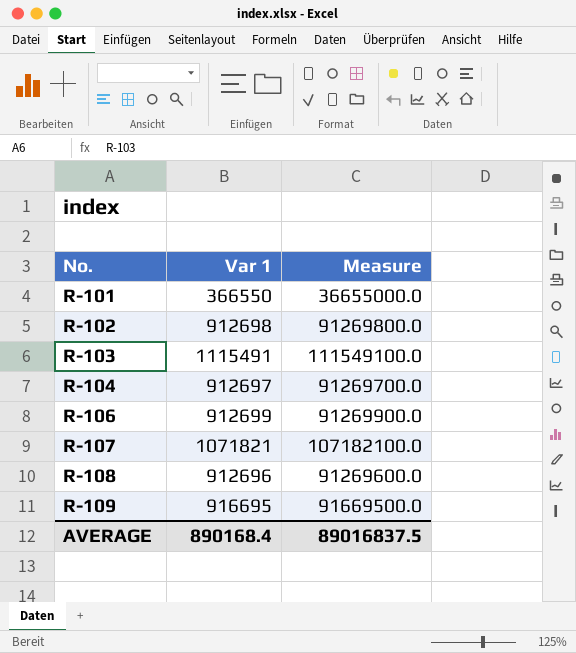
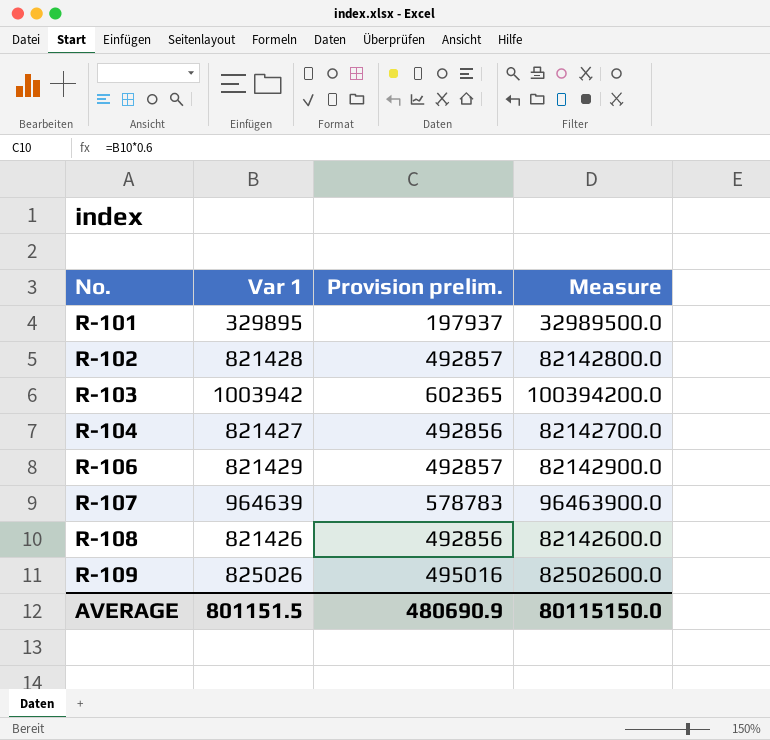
column Provision prelim. | formula: none -> [Var 1] * 0.6
R-101 | Var 1: 366550 -> 329895
R-101 | Measure: 36655000.0 -> 32989500.0
R-102 | Var 1: 912698 -> 821428
R-102 | Measure: 91269800.0 -> 82142800.0
R-103 | Var 1: 1115491 -> 1003942
R-103 | Measure: 111549100.0 -> 100394200.0
R-104 | Var 1: 912697 -> 821427
R-104 | Measure: 91269700.0 -> 82142700.0
R-106 | Var 1: 912699 -> 821429
R-106 | Measure: 91269900.0 -> 82142900.0
R-107 | Var 1: 1071821 -> 964639
R-107 | Measure: 107182100.0 -> 96463900.0
R-108 | Var 1: 912696 -> 821426
R-108 | Measure: 91269600.0 -> 82142600.0
R-109 | Var 1: 916695 -> 825026
R-109 | Measure: 91669500.0 -> 82502600.0
AVERAGE | Var 1: 890168.4 -> 801151.5
AVERAGE | Measure: 89016837.5 -> 80115150.0

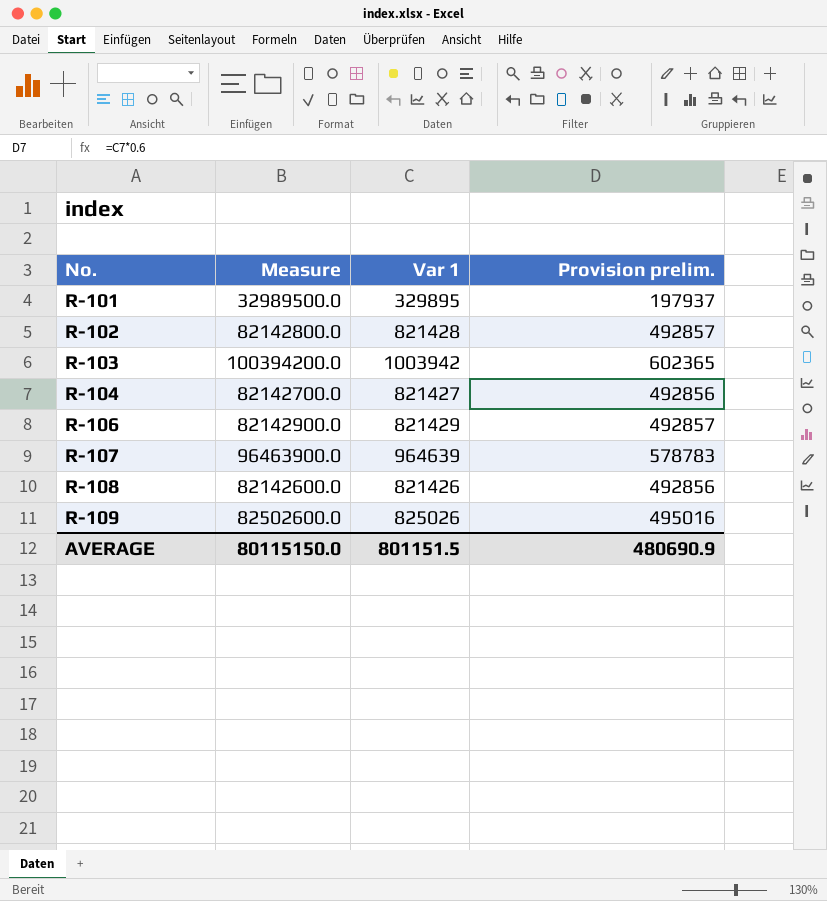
column Measure | position: 4 -> 2

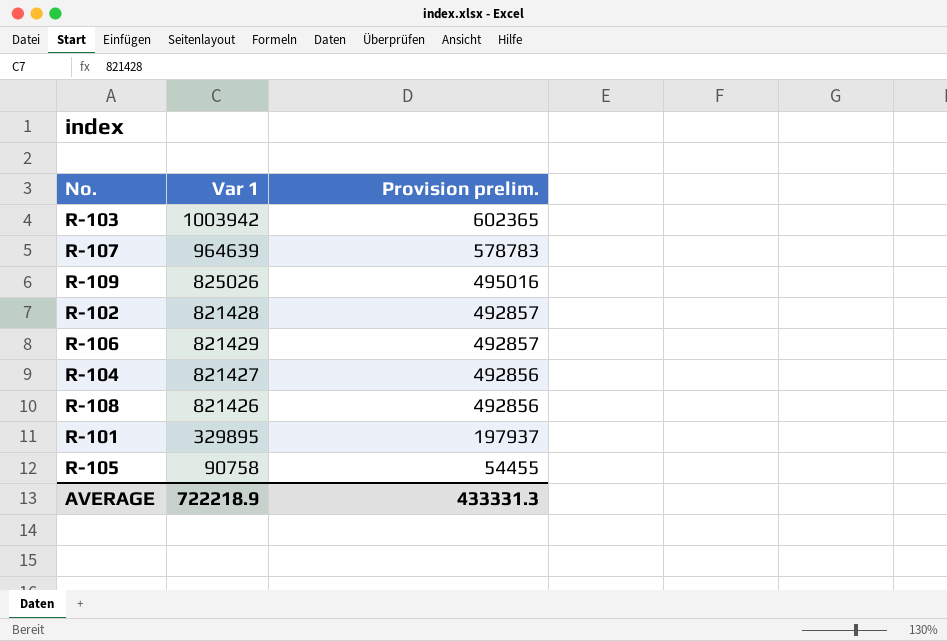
row order: No. ascending -> Provision prelim. descending
column Measure | formula: [Var 1] * 100 -> none
row R-105: none -> 90758 | 54455
AVERAGE | Var 1: 801151.5 -> 722218.9
AVERAGE | Provision prelim.: 480690.9 -> 433331.3

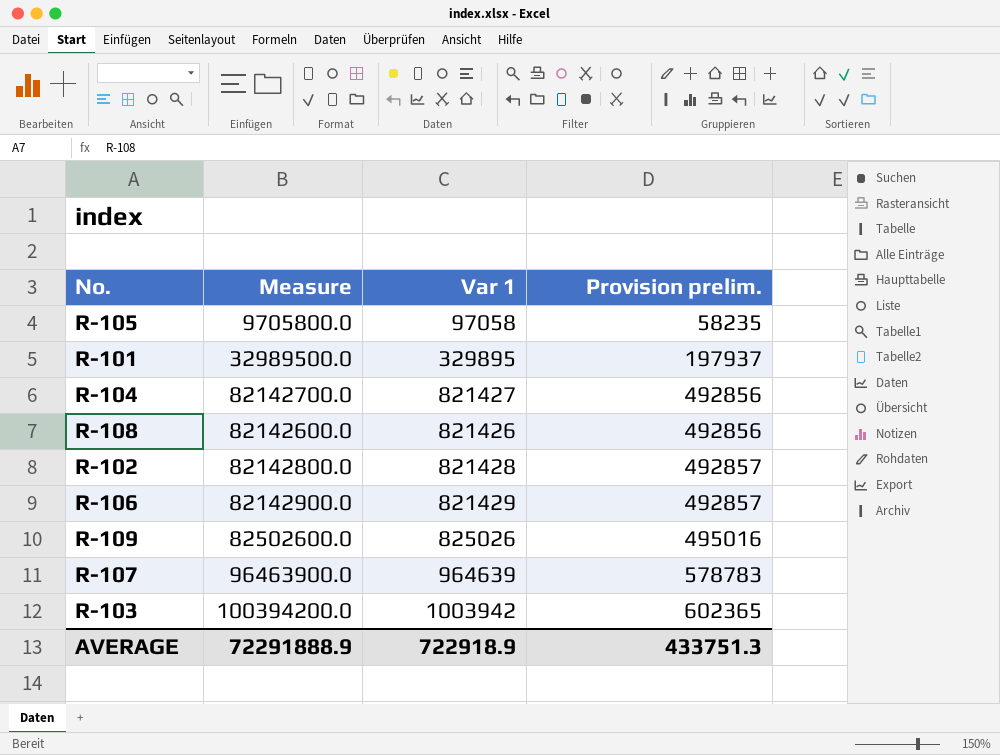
row order: Provision prelim. descending -> Provision prelim. ascending
column Measure | formula: none -> [Var 1] * 100
R-105 | Var 1: 90758 -> 97058
R-105 | Provision prelim.: 54455 -> 58235
AVERAGE | Var 1: 722218.9 -> 722918.9
AVERAGE | Provision prelim.: 433331.3 -> 433751.3

